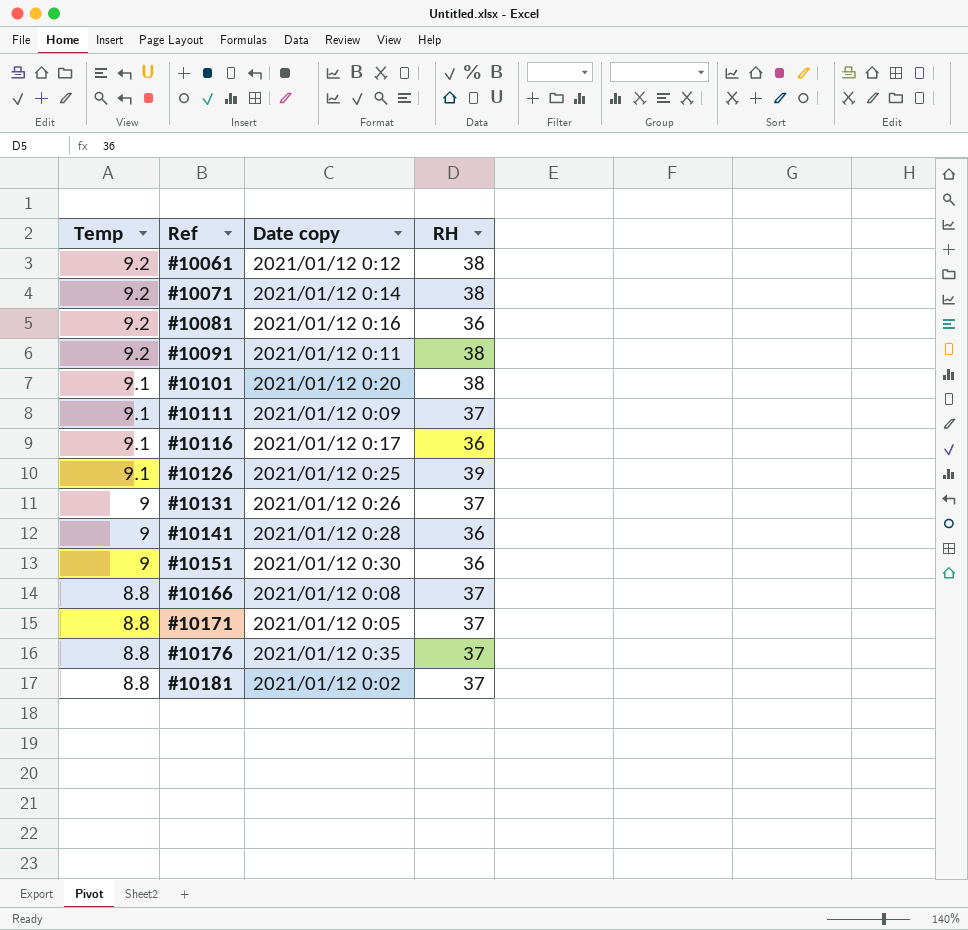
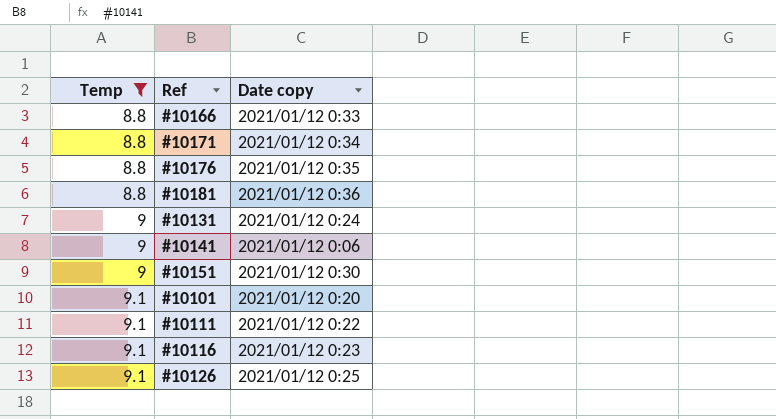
filter: none -> Temp != 9.2
row order: Temp descending -> Temp ascending
column RH | position: 4 -> none
#10166 | Date copy: 2021/01/12 0:08 -> 2021/01/12 0:33
#10171 | Date copy: 2021/01/12 0:05 -> 2021/01/12 0:34
#10181 | Date copy: 2021/01/12 0:02 -> 2021/01/12 0:36
#10131 | Date copy: 2021/01/12 0:26 -> 2021/01/12 0:24
#10141 | Date copy: 2021/01/12 0:28 -> 2021/01/12 0:06
#10111 | Date copy: 2021/01/12 0:09 -> 2021/01/12 0:22
#10116 | Date copy: 2021/01/12 0:17 -> 2021/01/12 0:23

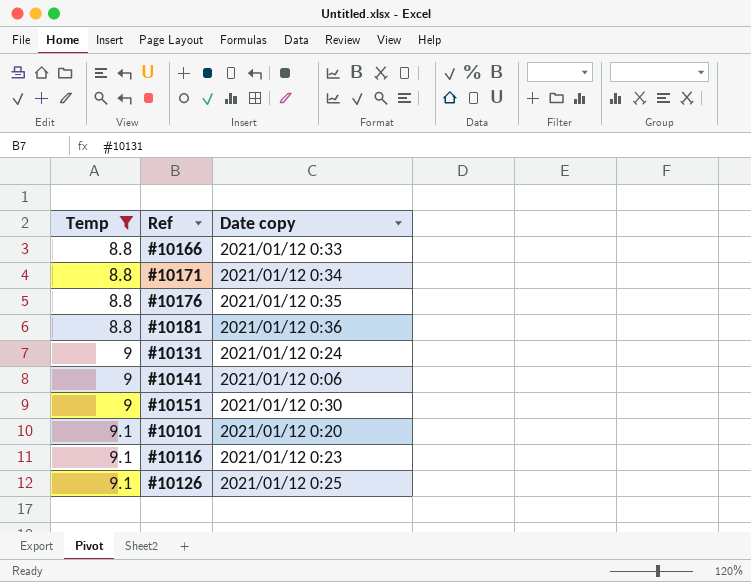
row #10111: 9.1 | 2021/01/12 0:22 -> none

